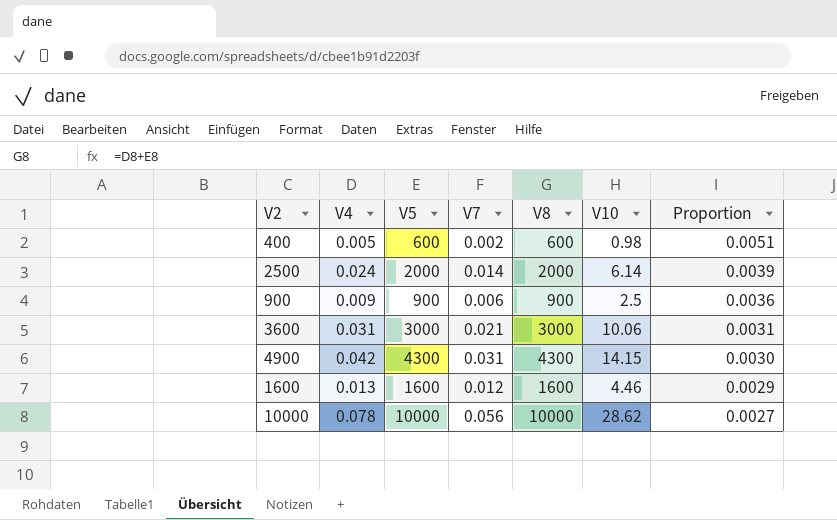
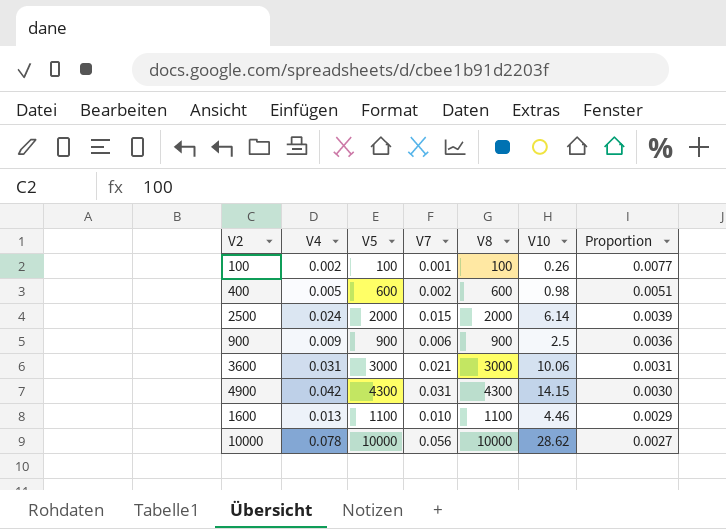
row 100: none -> 0.002 | 100 | 0.001 | 100 | 0.26 | 0.0077
2500 | V7: 0.014 -> 0.015
1600 | V5: 1600 -> 1100
1600 | V7: 0.012 -> 0.010
1600 | V8: 1600 -> 1100

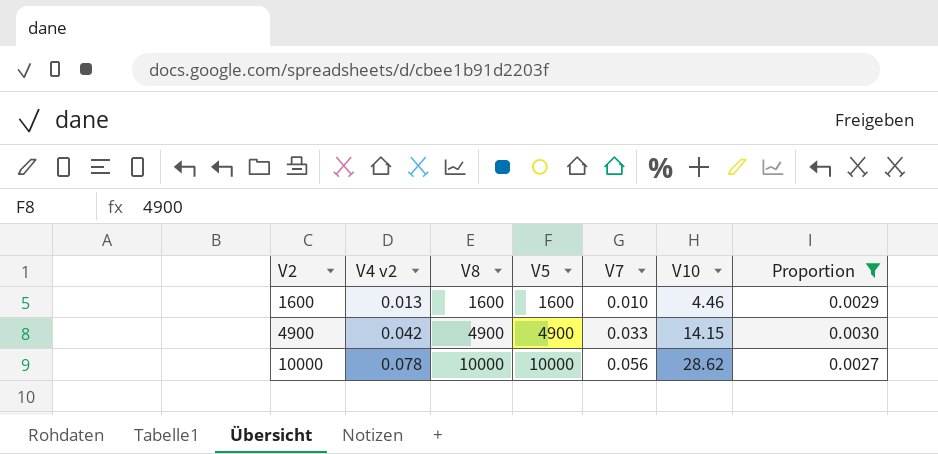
filter: none -> Proportion <= 0.0030
row order: Proportion descending -> V2 ascending
column name: V4 -> V4 v2
column V8 | position: 5 -> 3
1600 | V8: 1100 -> 1600
1600 | V5: 1100 -> 1600
4900 | V8: 4300 -> 4900
4900 | V5: 4300 -> 4900
4900 | V7: 0.031 -> 0.033

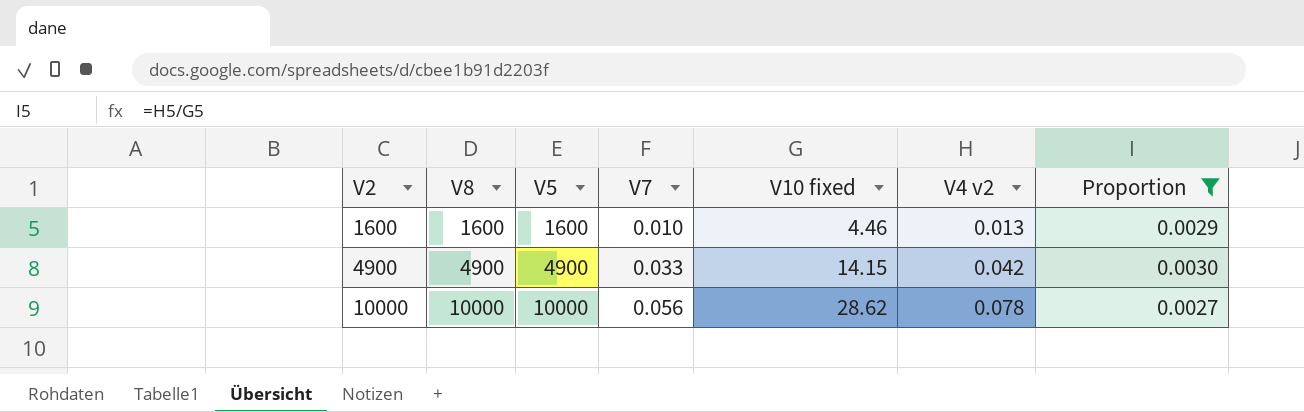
column name: V10 -> V10 fixed
column V4 v2 | position: 2 -> 6

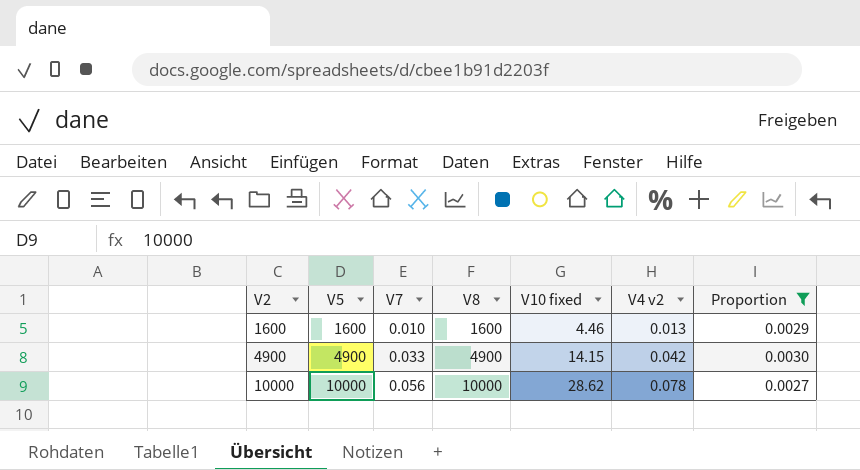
column V8 | position: 2 -> 4

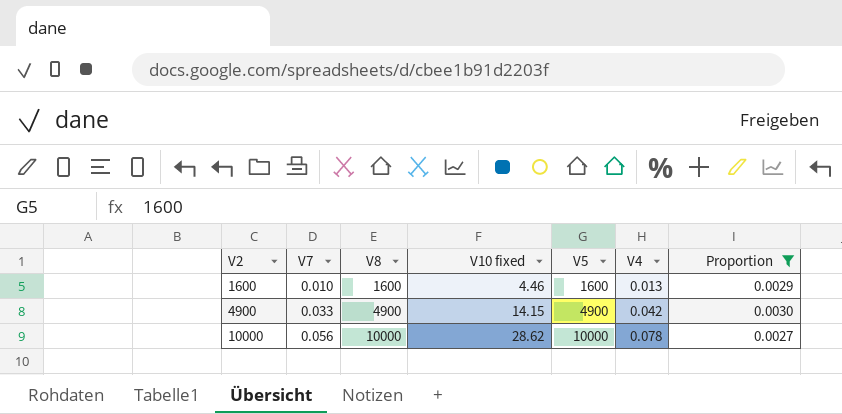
column V5 | position: 2 -> 5
column name: V4 v2 -> V4

